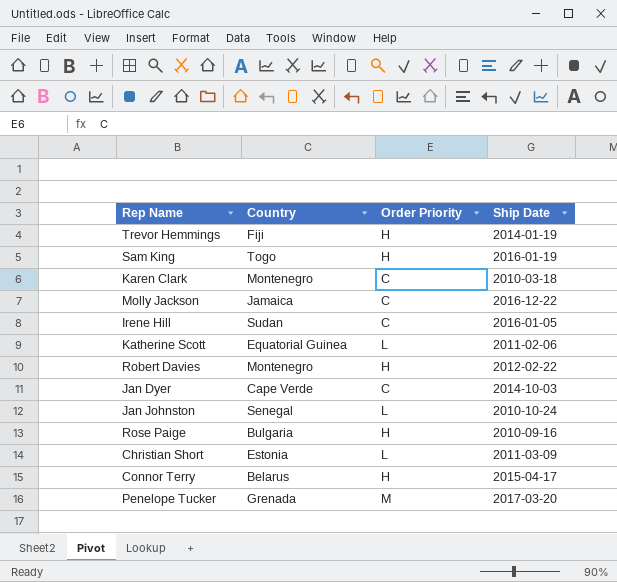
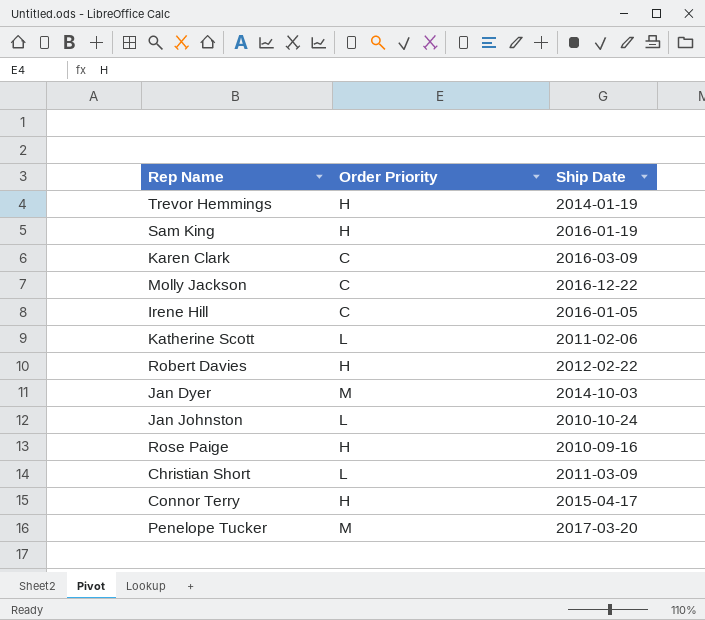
column Country | position: 2 -> none
Karen Clark | Ship Date: 2010-03-18 -> 2016-03-09
Jan Dyer | Order Priority: C -> M

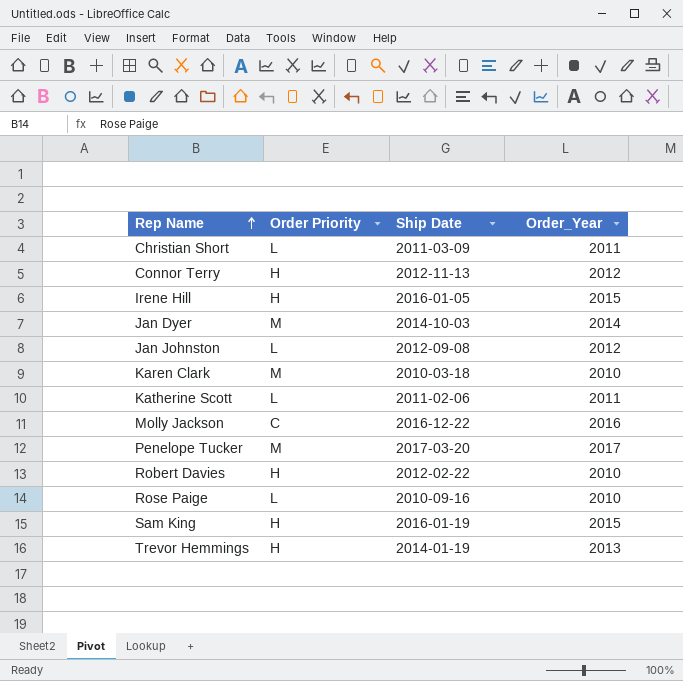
row order: none -> Rep Name ascending
column Order_Year | position: none -> 4
Connor Terry | Ship Date: 2015-04-17 -> 2012-11-13
Irene Hill | Order Priority: C -> H
Jan Johnston | Ship Date: 2010-10-24 -> 2012-09-08
Karen Clark | Order Priority: C -> M
Karen Clark | Ship Date: 2016-03-09 -> 2010-03-18
Rose Paige | Order Priority: H -> L

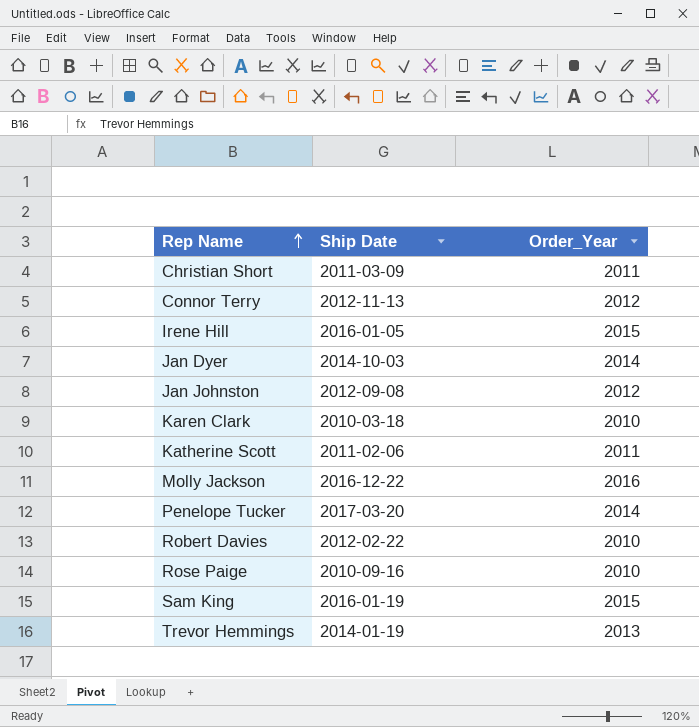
column Order Priority | position: 2 -> none
Penelope Tucker | Order_Year: 2017 -> 2014

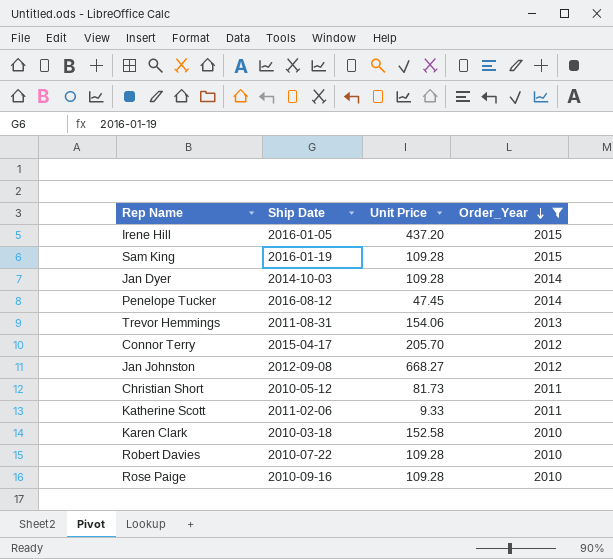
filter: none -> Order_Year != 2016
row order: Rep Name ascending -> Order_Year descending
column Unit Price | position: none -> 3
Penelope Tucker | Ship Date: 2017-03-20 -> 2016-08-12
Trevor Hemmings | Ship Date: 2014-01-19 -> 2011-08-31
Connor Terry | Ship Date: 2012-11-13 -> 2015-04-17
Christian Short | Ship Date: 2011-03-09 -> 2010-05-12
Robert Davies | Ship Date: 2012-02-22 -> 2010-07-22

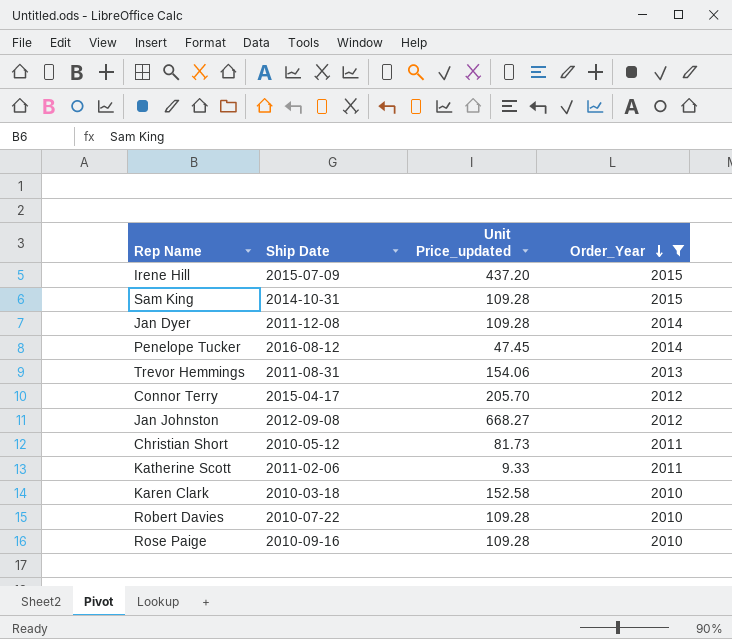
column name: Unit Price -> Unit Price_updated
Irene Hill | Ship Date: 2016-01-05 -> 2015-07-09
Sam King | Ship Date: 2016-01-19 -> 2014-10-31
Jan Dyer | Ship Date: 2014-10-03 -> 2011-12-08

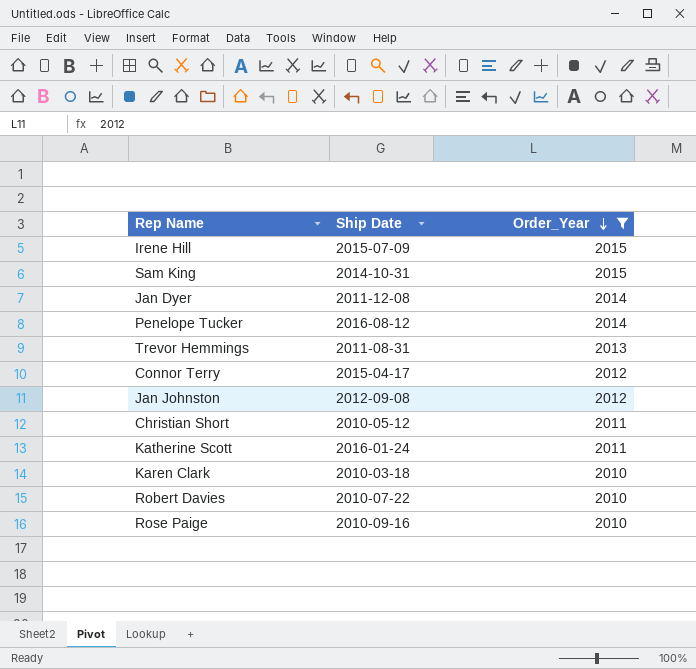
column Unit Price_updated | position: 3 -> none
Katherine Scott | Ship Date: 2011-02-06 -> 2016-01-24

